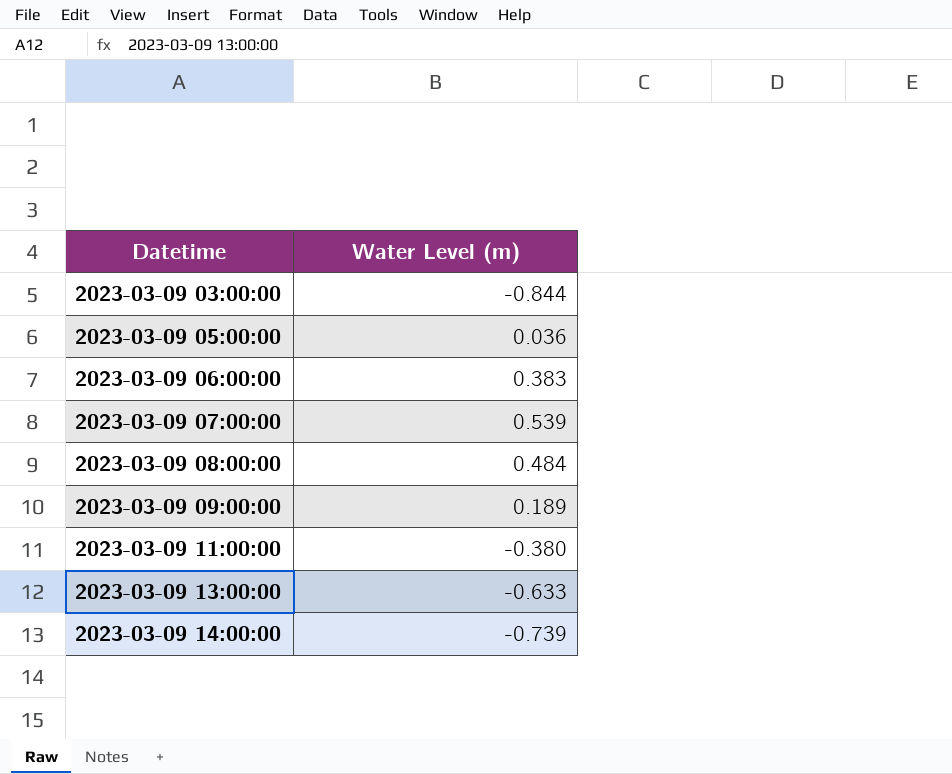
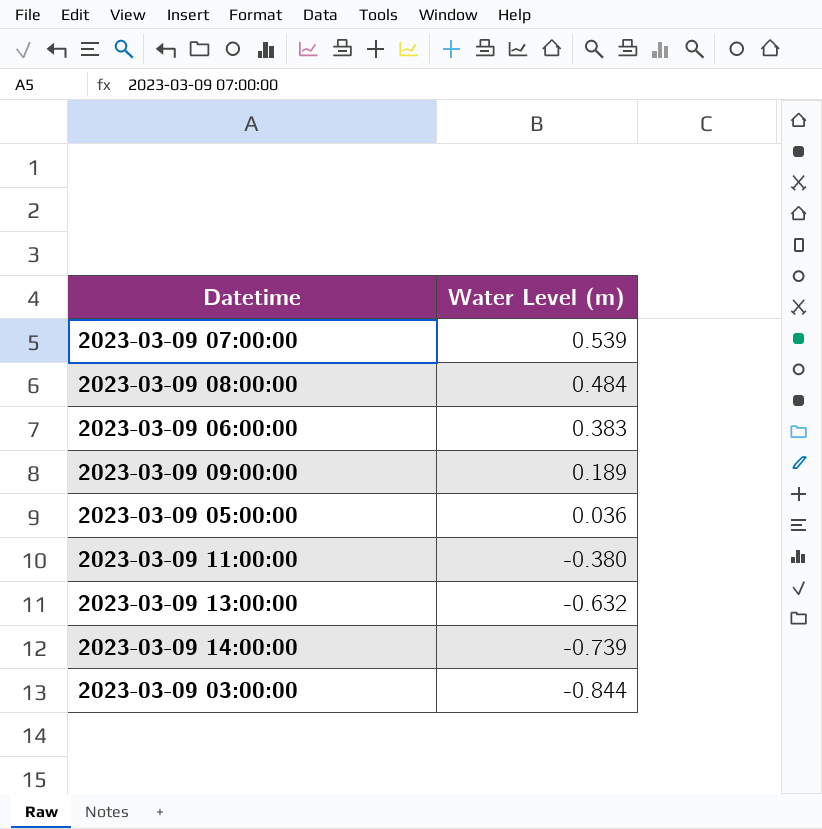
row order: Datetime ascending -> Water Level (m) descending
2023-03-09 13:00:00 | Water Level (m): -0.633 -> -0.632

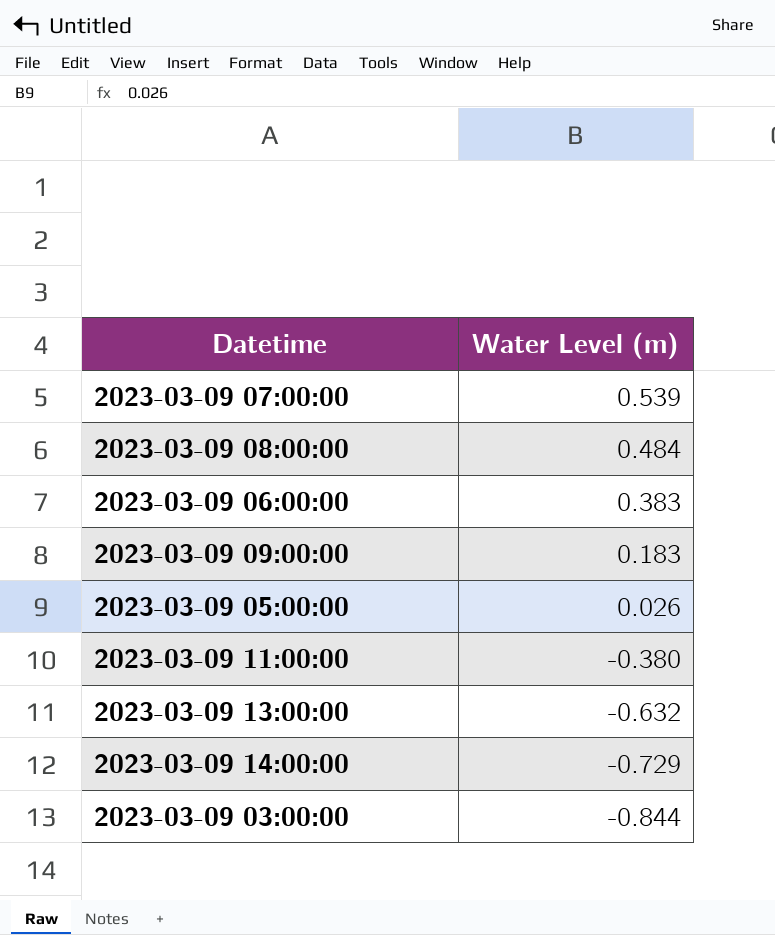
2023-03-09 09:00:00 | Water Level (m): 0.189 -> 0.183
2023-03-09 05:00:00 | Water Level (m): 0.036 -> 0.026
2023-03-09 14:00:00 | Water Level (m): -0.739 -> -0.729

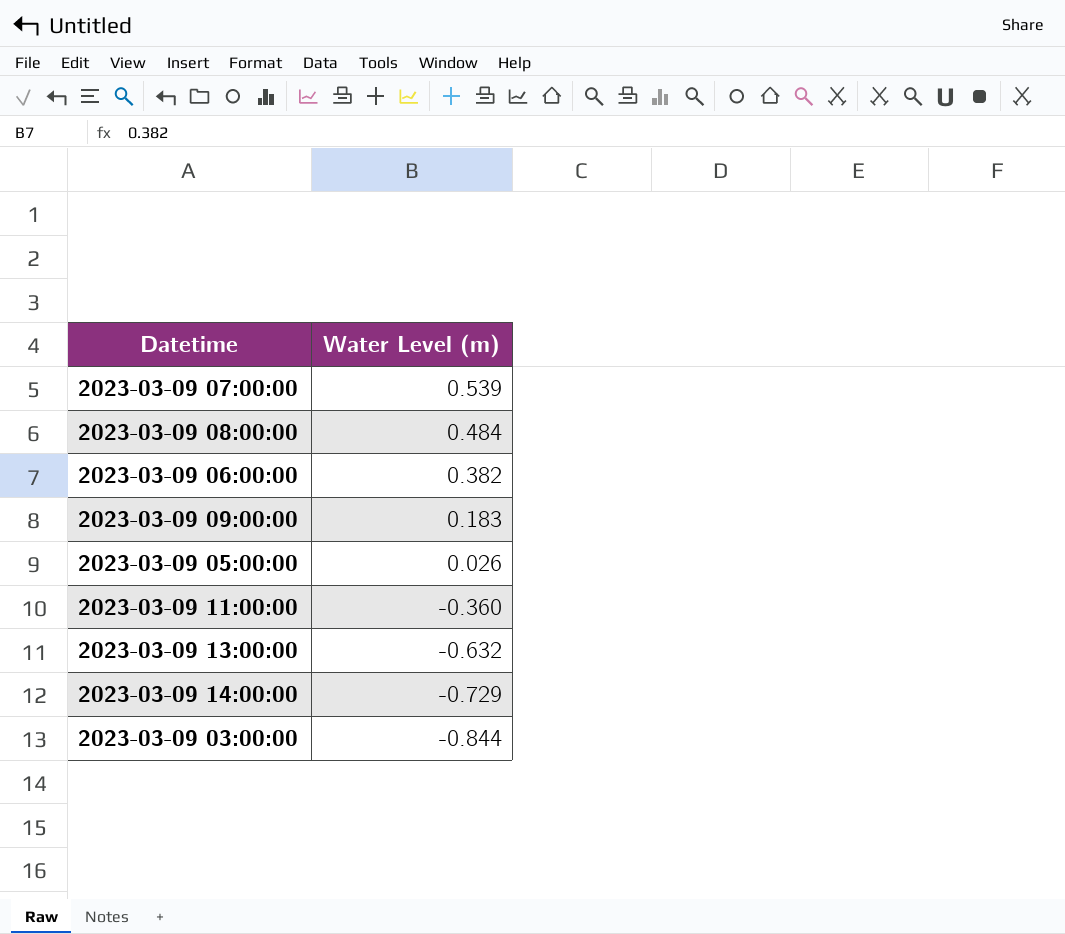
2023-03-09 06:00:00 | Water Level (m): 0.383 -> 0.382
2023-03-09 11:00:00 | Water Level (m): -0.380 -> -0.360

